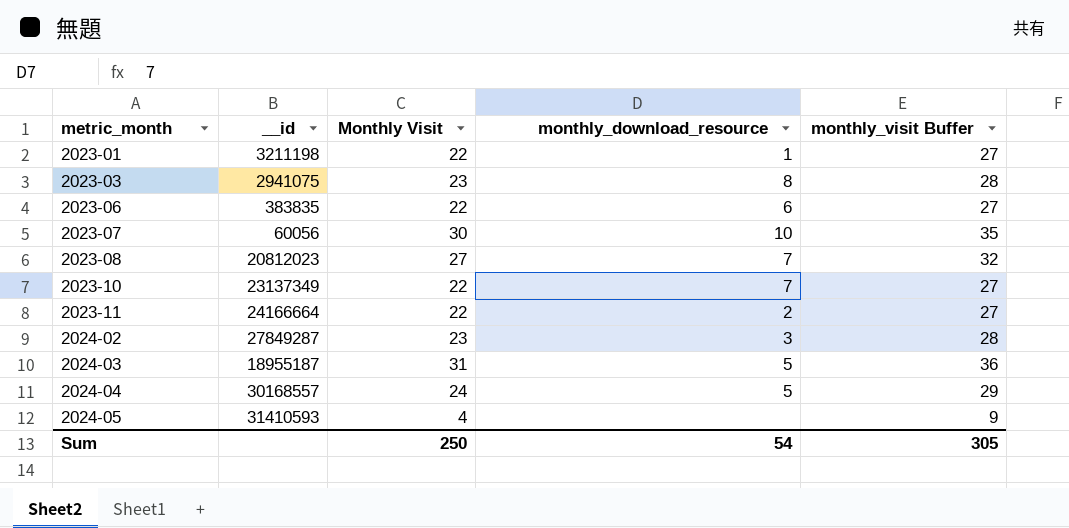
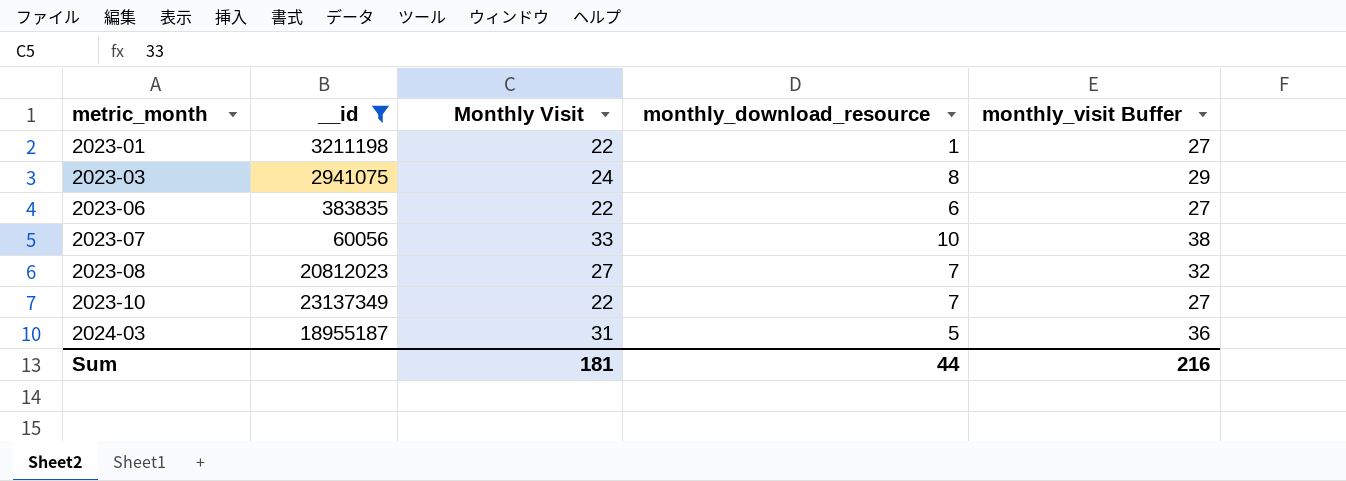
filter: none -> __id <= 23137349
2023-03 | Monthly Visit: 23 -> 24
2023-03 | monthly_visit Buffer: 28 -> 29
2023-07 | Monthly Visit: 30 -> 33
2023-07 | monthly_visit Buffer: 35 -> 38
Sum | Monthly Visit: 250 -> 181
Sum | monthly_download_resource: 54 -> 44
Sum | monthly_visit Buffer: 305 -> 216

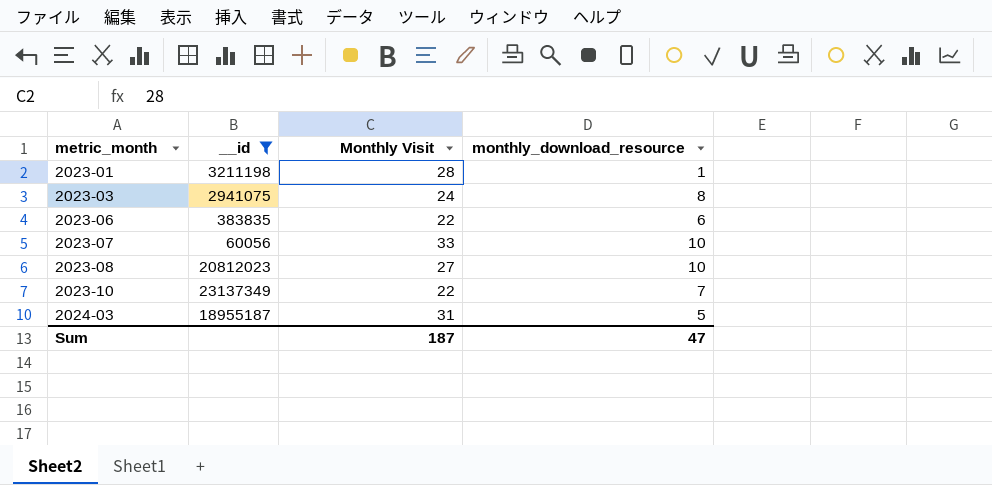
column monthly_visit Buffer | formula: [Monthly Visit] + 5 -> none
2023-01 | Monthly Visit: 22 -> 28
2023-08 | monthly_download_resource: 7 -> 10
Sum | Monthly Visit: 181 -> 187
Sum | monthly_download_resource: 44 -> 47

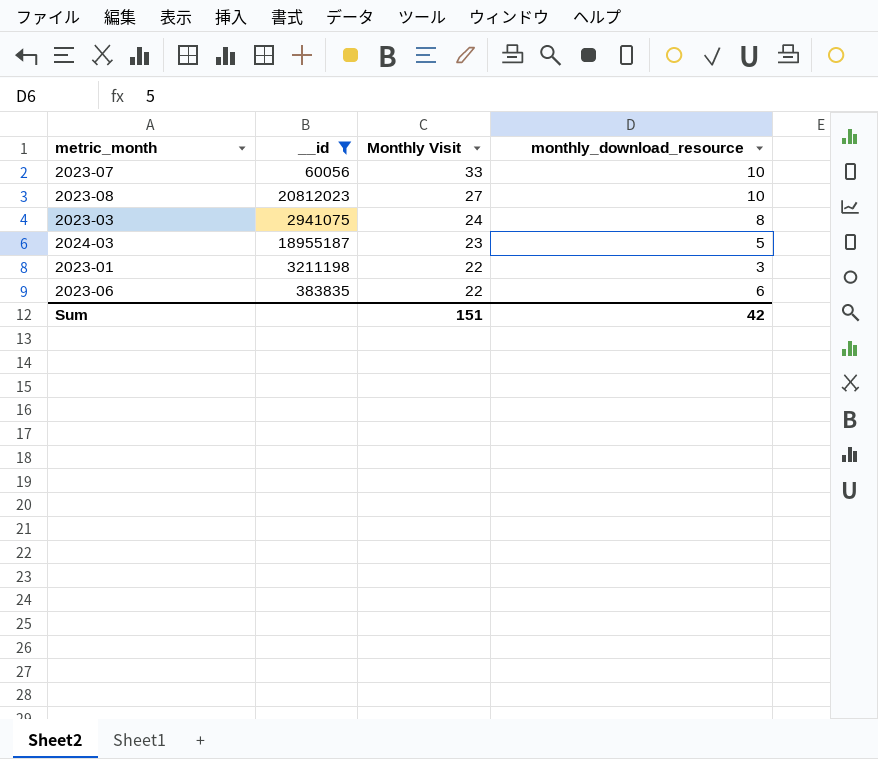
row order: metric_month ascending -> Monthly Visit descending
row 2023-10: 23137349 | 22 | 7 -> none
2024-03 | Monthly Visit: 31 -> 23
2023-01 | Monthly Visit: 28 -> 22
2023-01 | monthly_download_resource: 1 -> 3
Sum | Monthly Visit: 187 -> 151
Sum | monthly_download_resource: 47 -> 42

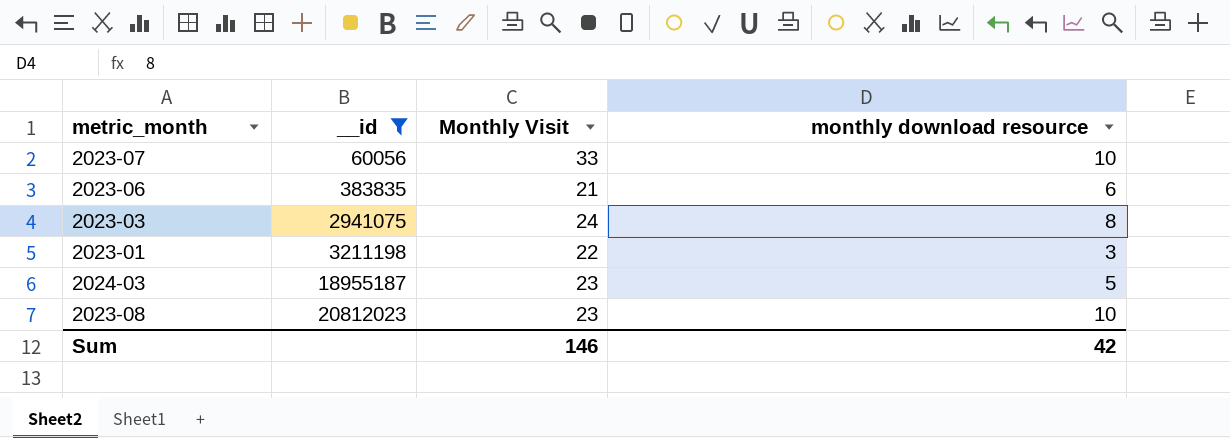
row order: Monthly Visit descending -> __id ascending
column name: monthly_download_resource -> monthly download resource
2023-06 | Monthly Visit: 22 -> 21
2023-08 | Monthly Visit: 27 -> 23
Sum | Monthly Visit: 151 -> 146

